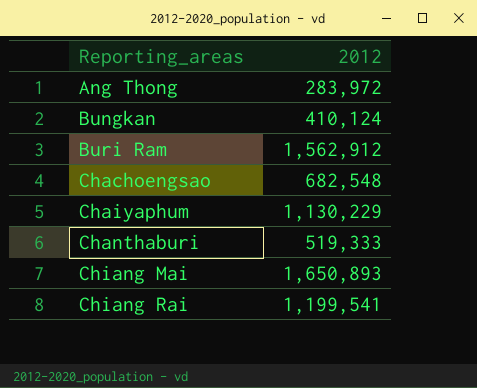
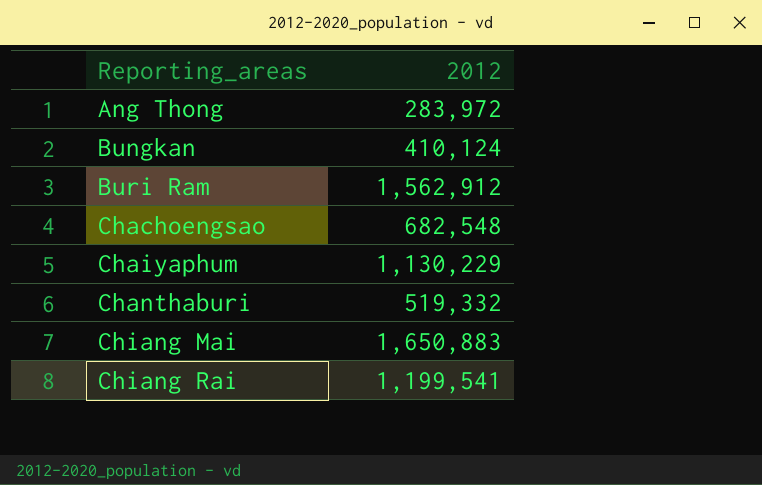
Chanthaburi | 2012: 519,333 -> 519,332
Chiang Mai | 2012: 1,650,893 -> 1,650,883

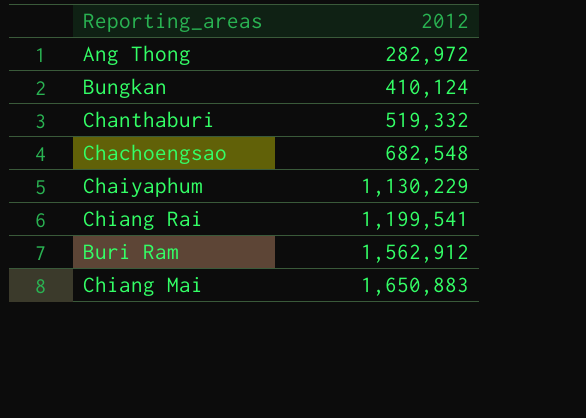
row order: Reporting_areas ascending -> 2012 ascending
Ang Thong | 2012: 283,972 -> 282,972

